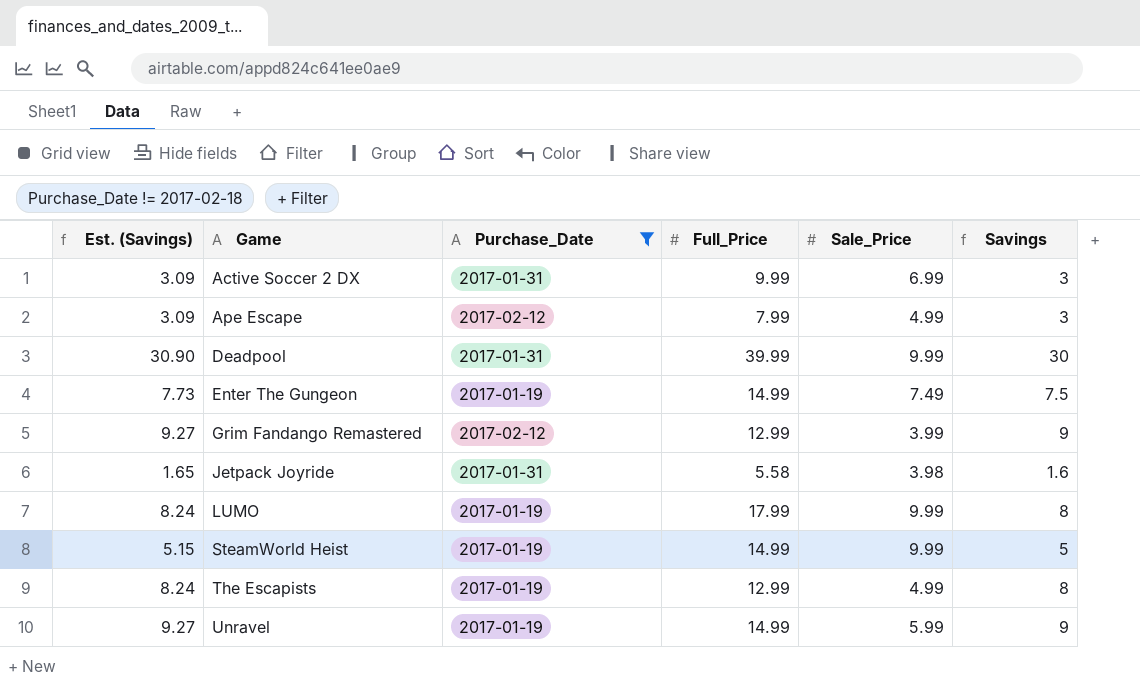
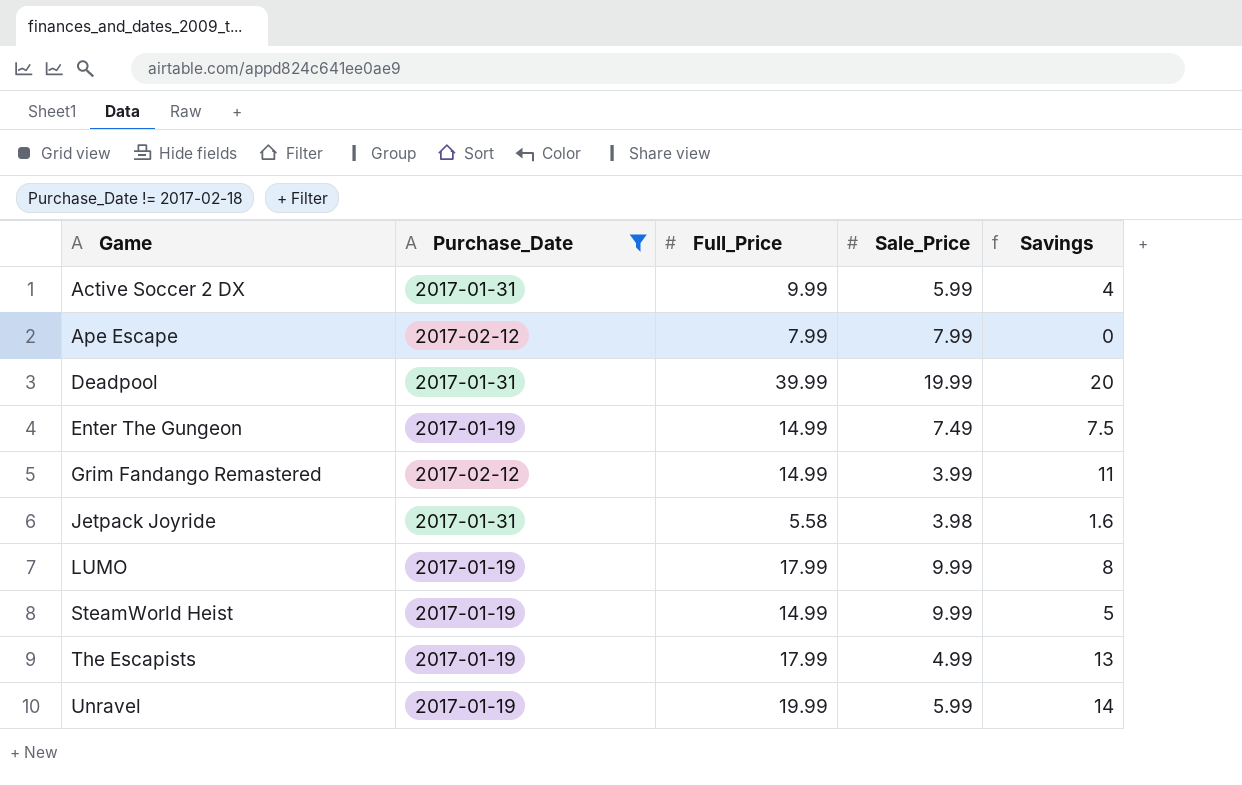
column Est. (Savings) | formula: [Savings] * 1.03 -> none
Active Soccer 2 DX | Sale_Price: 6.99 -> 5.99
Active Soccer 2 DX | Savings: 3 -> 4
Ape Escape | Sale_Price: 4.99 -> 7.99
Ape Escape | Savings: 3 -> 0
Deadpool | Sale_Price: 9.99 -> 19.99
Deadpool | Savings: 30 -> 20
Grim Fandango Remastered | Full_Price: 12.99 -> 14.99
Grim Fandango Remastered | Savings: 9 -> 11
The Escapists | Full_Price: 12.99 -> 17.99
The Escapists | Savings: 8 -> 13
Unravel | Full_Price: 14.99 -> 19.99
Unravel | Savings: 9 -> 14

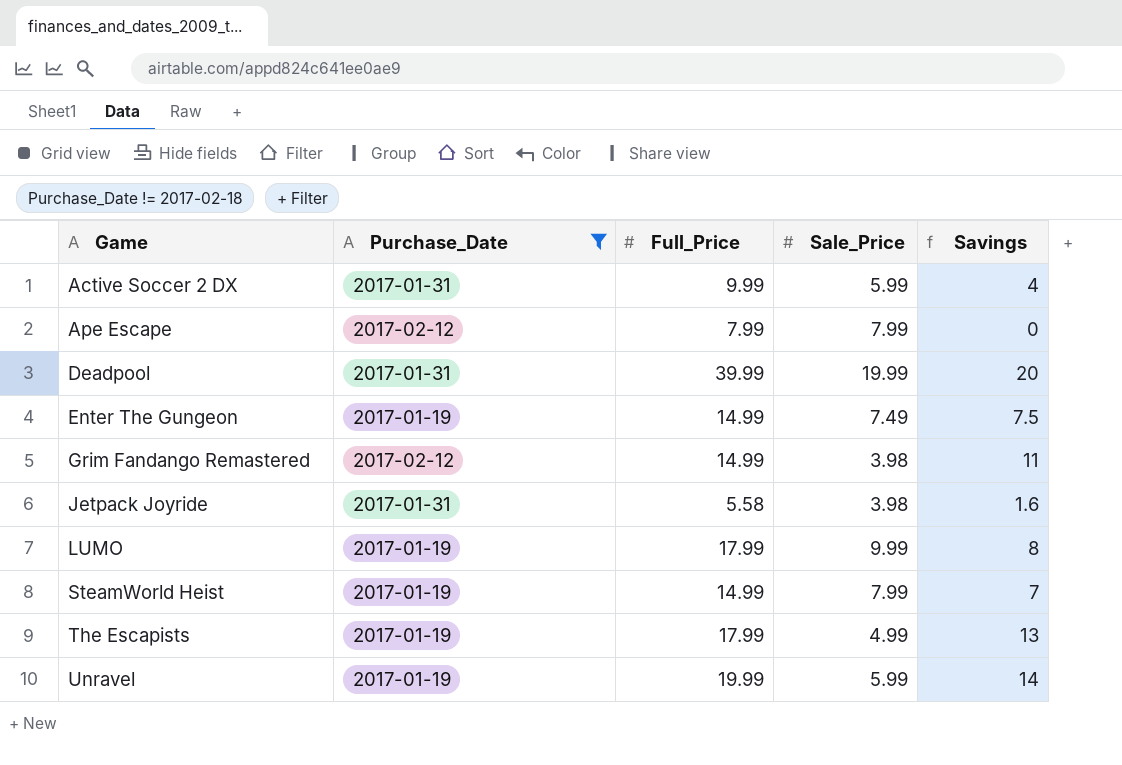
Grim Fandango Remastered | Sale_Price: 3.99 -> 3.98
SteamWorld Heist | Sale_Price: 9.99 -> 7.99
SteamWorld Heist | Savings: 5 -> 7

